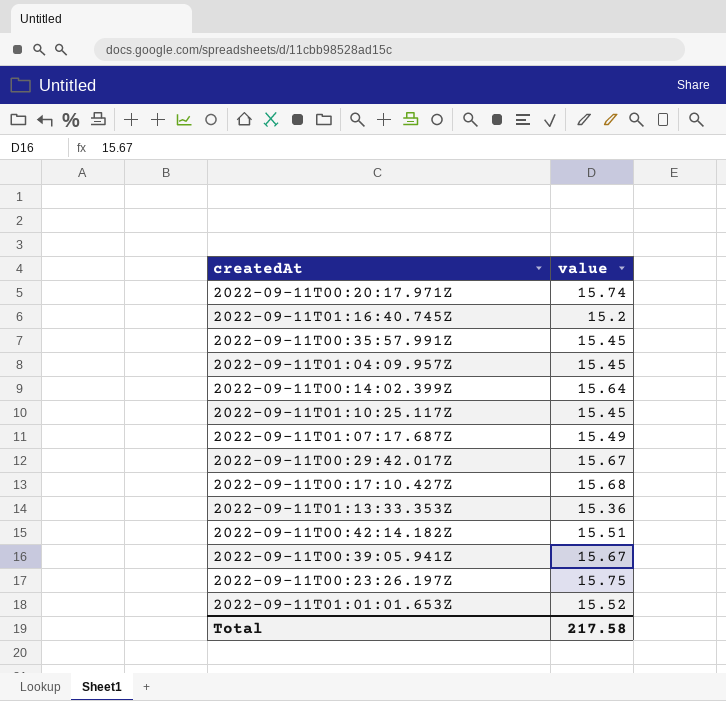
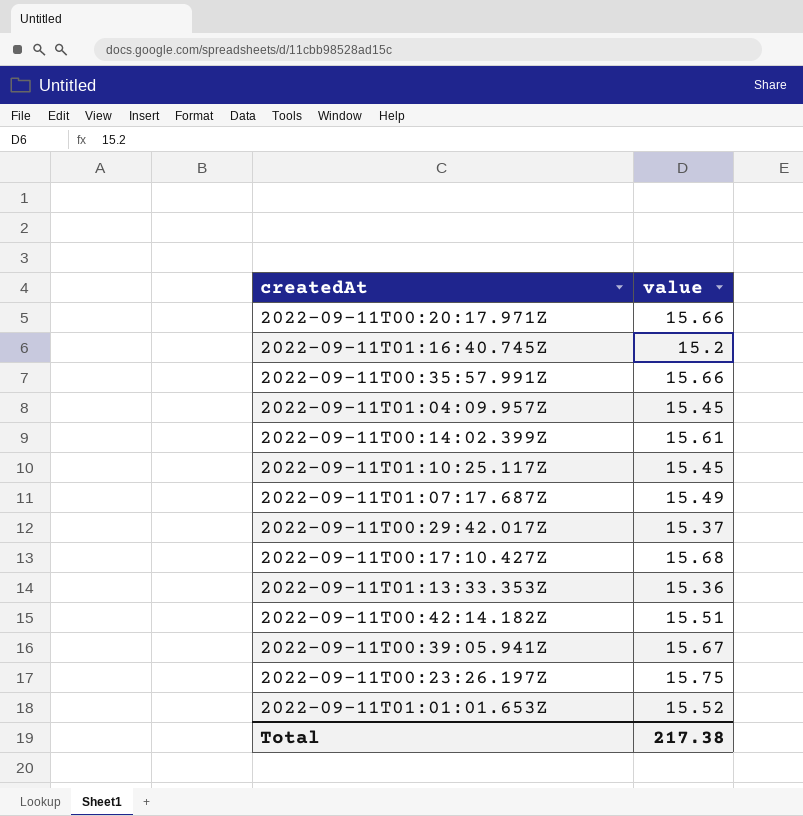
2022-09-11T00:20:17.971Z | value: 15.74 -> 15.66
2022-09-11T00:35:57.991Z | value: 15.45 -> 15.66
2022-09-11T00:14:02.399Z | value: 15.64 -> 15.61
2022-09-11T00:29:42.017Z | value: 15.67 -> 15.37
Total | value: 217.58 -> 217.38

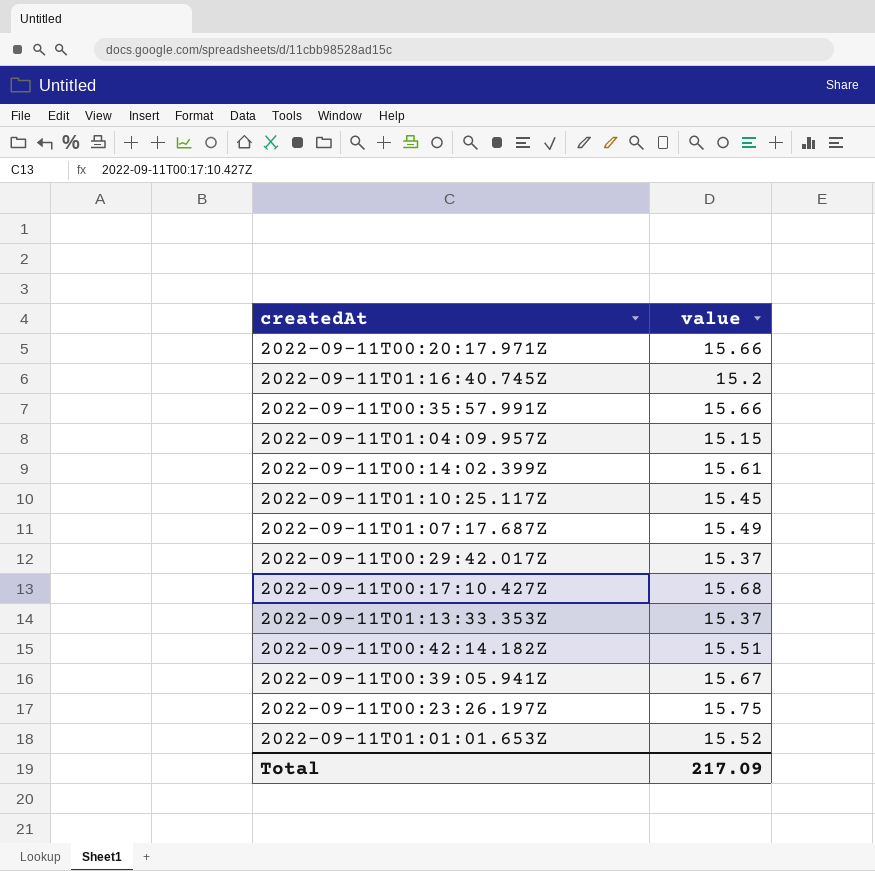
2022-09-11T01:04:09.957Z | value: 15.45 -> 15.15
2022-09-11T01:13:33.353Z | value: 15.36 -> 15.37
Total | value: 217.38 -> 217.09

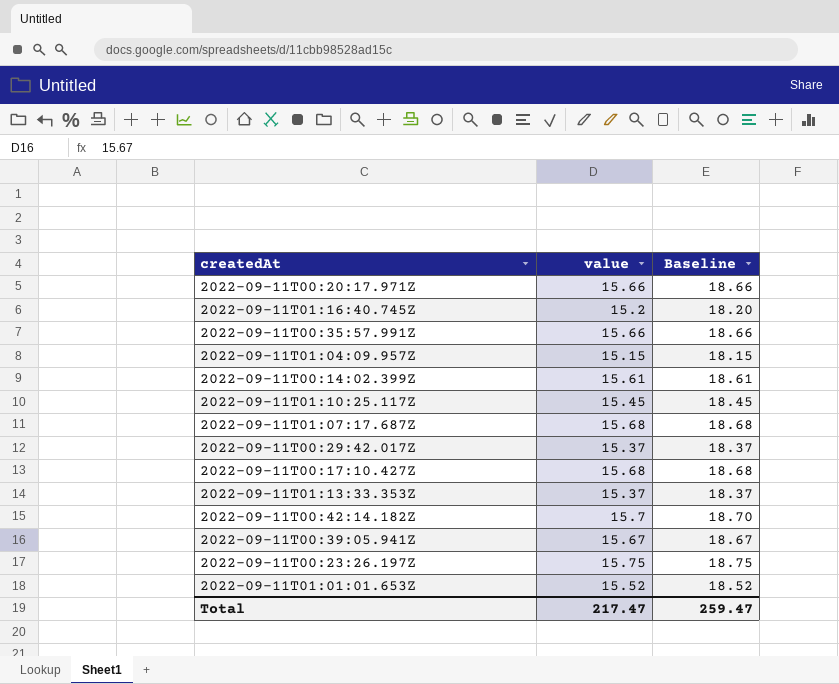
column Baseline | formula: none -> [value] + 3
2022-09-11T01:07:17.687Z | value: 15.49 -> 15.68
2022-09-11T00:42:14.182Z | value: 15.51 -> 15.7
Total | value: 217.09 -> 217.47

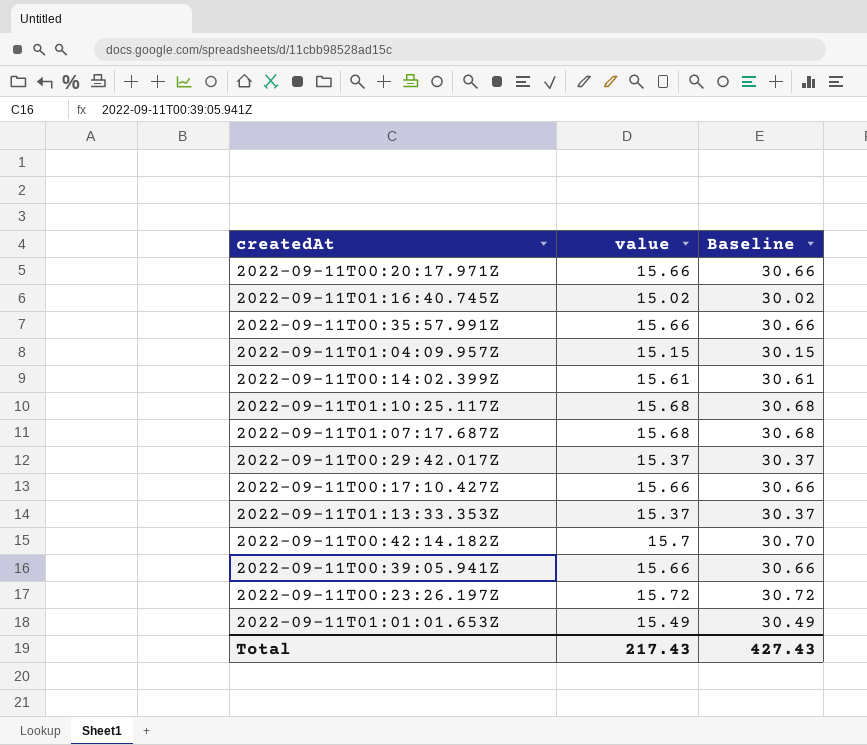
column Baseline | formula: [value] + 3 -> [value] + 15
2022-09-11T01:16:40.745Z | value: 15.2 -> 15.02
2022-09-11T01:10:25.117Z | value: 15.45 -> 15.68
2022-09-11T00:17:10.427Z | value: 15.68 -> 15.66
2022-09-11T00:39:05.941Z | value: 15.67 -> 15.66
2022-09-11T00:23:26.197Z | value: 15.75 -> 15.72
2022-09-11T01:01:01.653Z | value: 15.52 -> 15.49
Total | value: 217.47 -> 217.43
Total | Baseline: 259.47 -> 427.43

